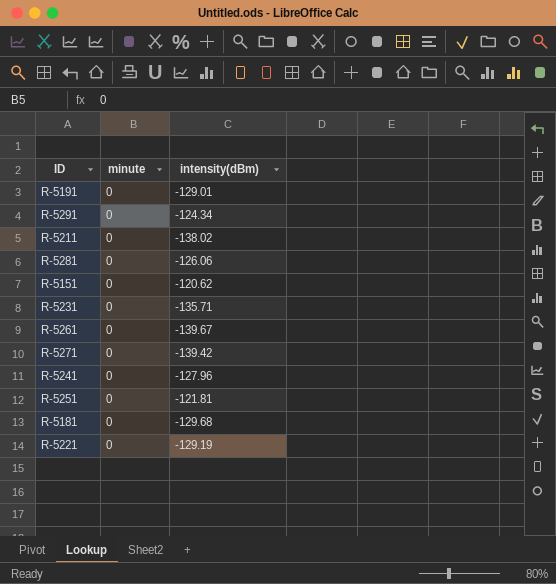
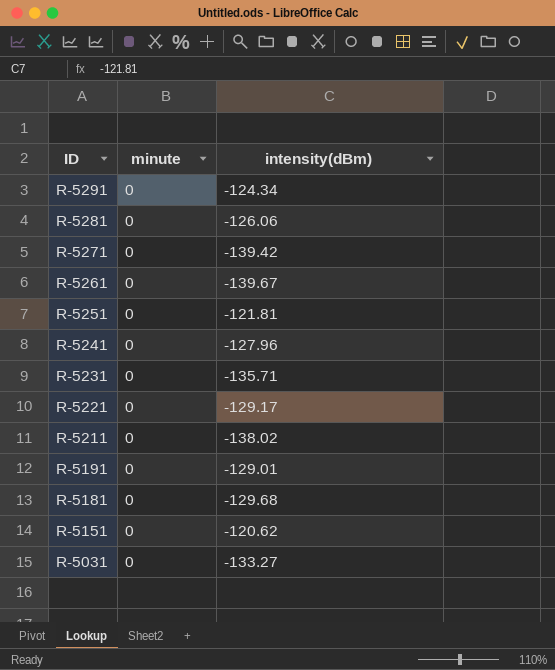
row order: none -> ID descending
R-5221 | intensity(dBm): -129.19 -> -129.17
row R-5031: none -> 0 | -133.27

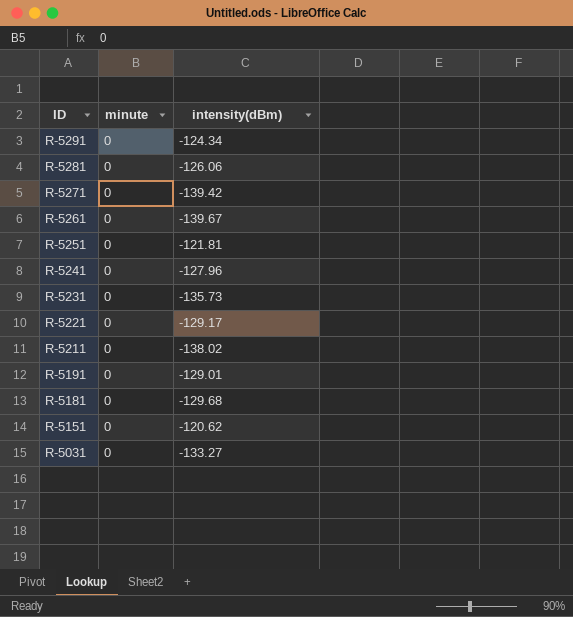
R-5231 | intensity(dBm): -135.71 -> -135.73

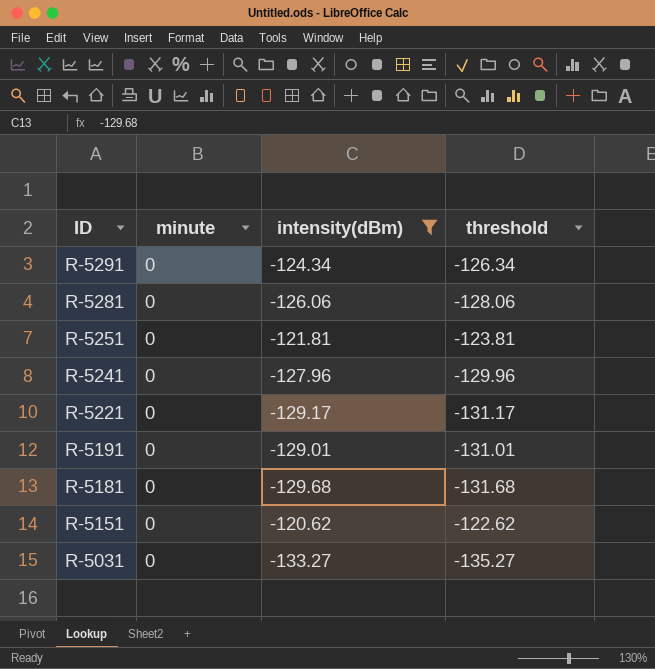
filter: none -> intensity(dBm) >= -133.27
column threshold | formula: none -> [intensity(dBm)] - 2

